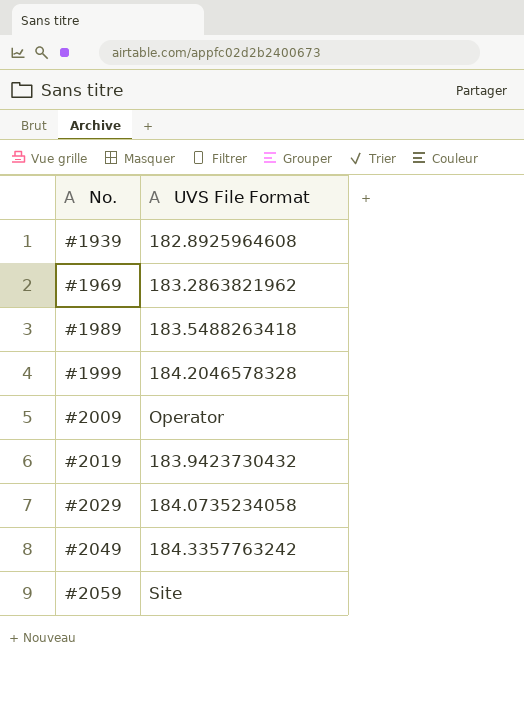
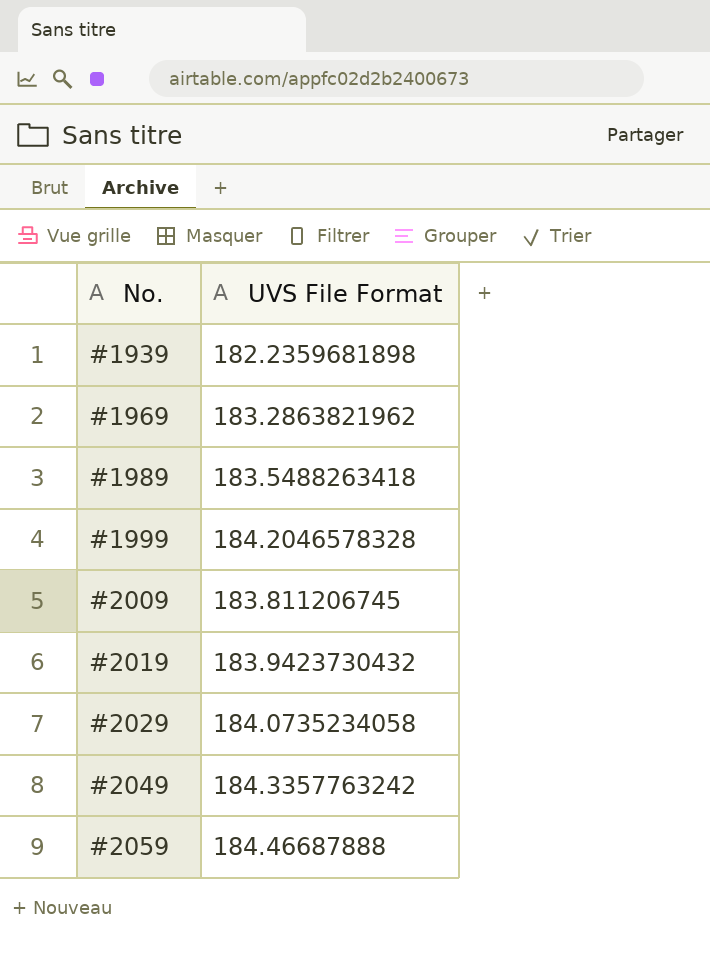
#1939 | UVS File Format: 182.8925964608 -> 182.2359681898
#2009 | UVS File Format: Operator -> 183.811206745
#2059 | UVS File Format: Site -> 184.46687888

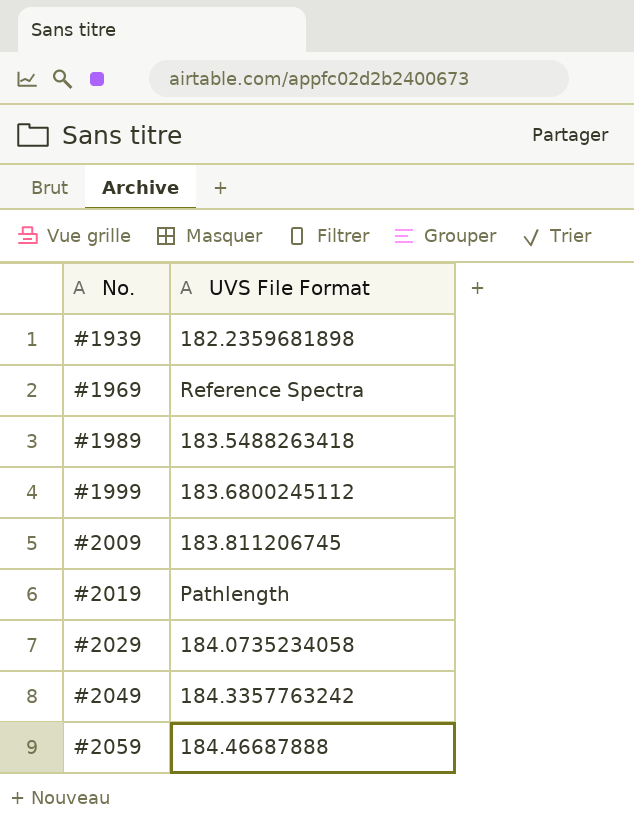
#1969 | UVS File Format: 183.2863821962 -> Reference Spectra
#1999 | UVS File Format: 184.2046578328 -> 183.6800245112
#2019 | UVS File Format: 183.9423730432 -> Pathlength

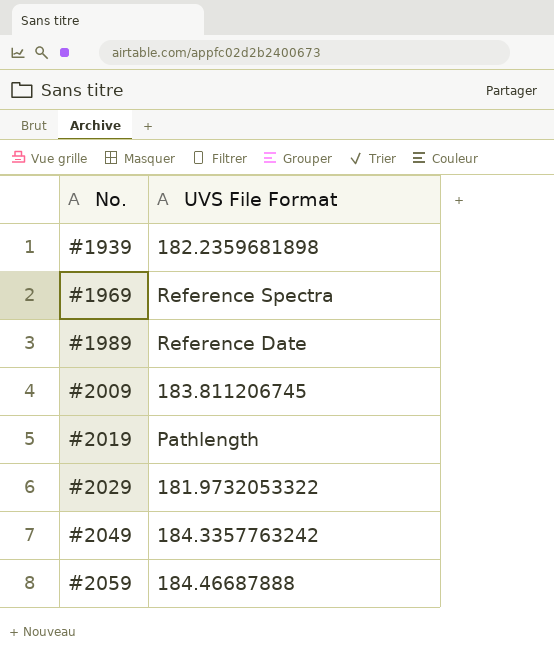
row #1999: 183.6800245112 -> none
#1989 | UVS File Format: 183.5488263418 -> Reference Date
#2029 | UVS File Format: 184.0735234058 -> 181.9732053322

